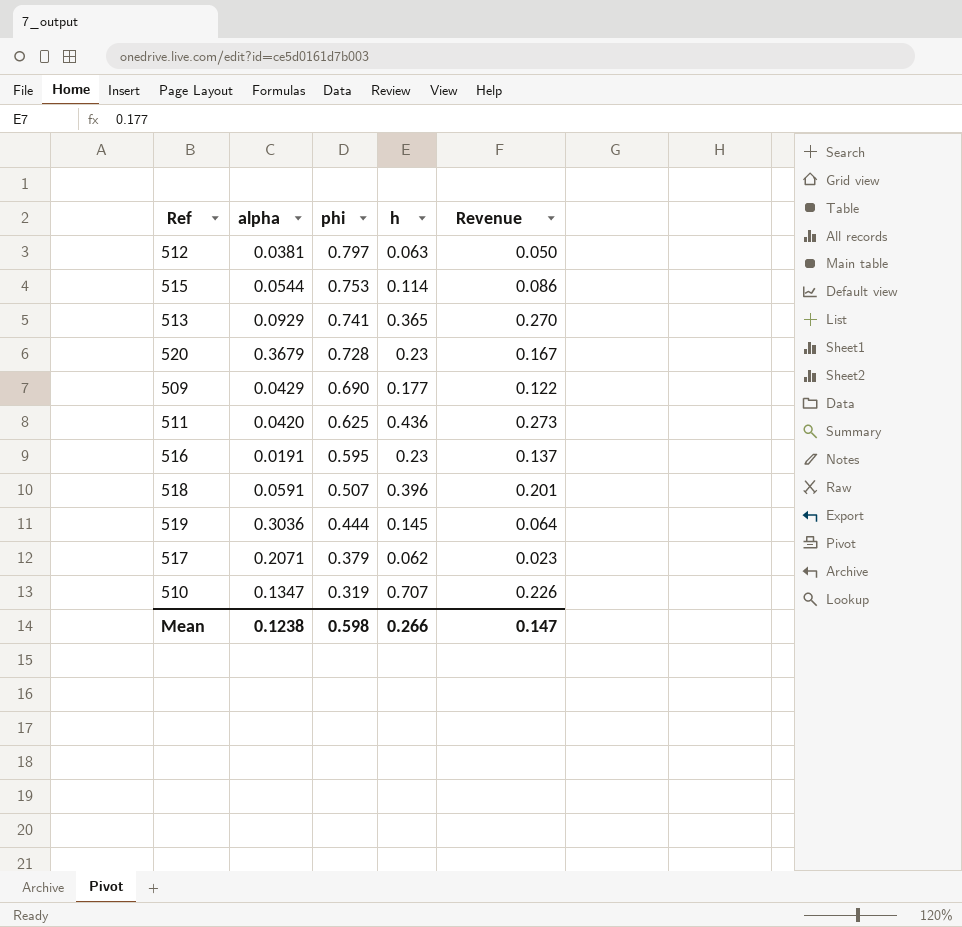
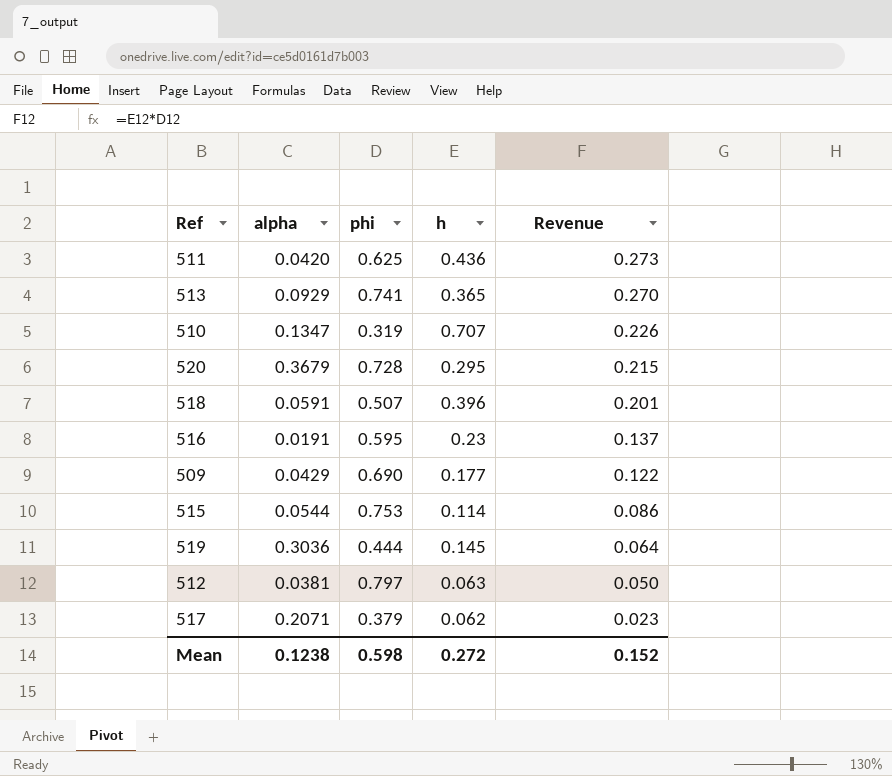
row order: phi descending -> Revenue descending
520 | h: 0.23 -> 0.295
520 | Revenue: 0.167 -> 0.215
Mean | h: 0.266 -> 0.272
Mean | Revenue: 0.147 -> 0.152

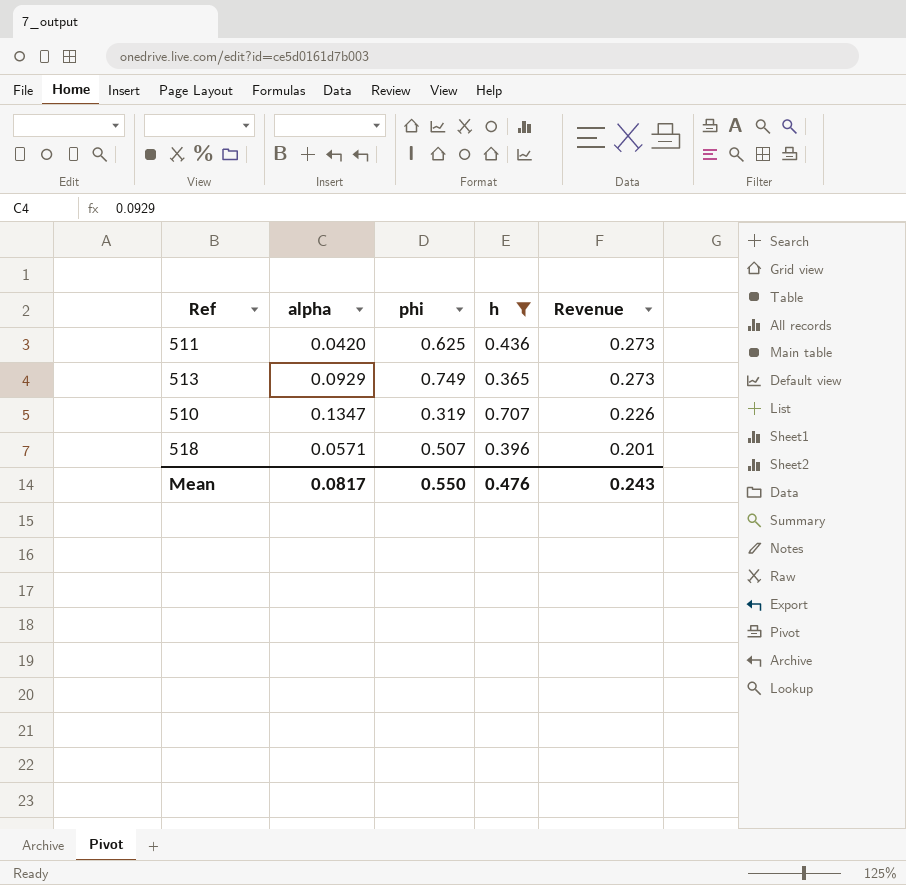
filter: none -> h >= 0.365
513 | phi: 0.741 -> 0.749
513 | Revenue: 0.270 -> 0.273
518 | alpha: 0.0591 -> 0.0571
Mean | alpha: 0.1238 -> 0.0817
Mean | phi: 0.598 -> 0.550
Mean | h: 0.272 -> 0.476
Mean | Revenue: 0.152 -> 0.243

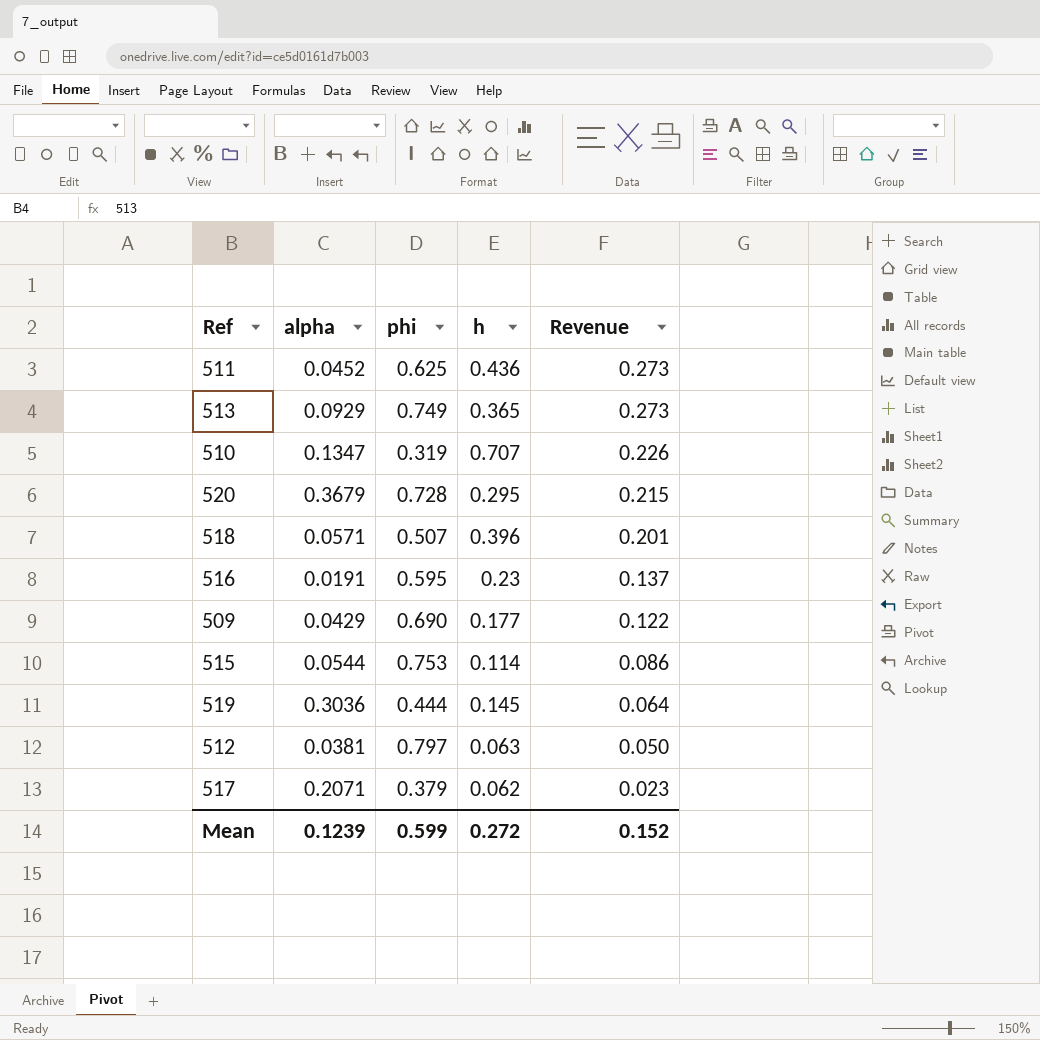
filter: h >= 0.365 -> none
511 | alpha: 0.0420 -> 0.0452
Mean | alpha: 0.0817 -> 0.1239
Mean | phi: 0.550 -> 0.599
Mean | h: 0.476 -> 0.272
Mean | Revenue: 0.243 -> 0.152

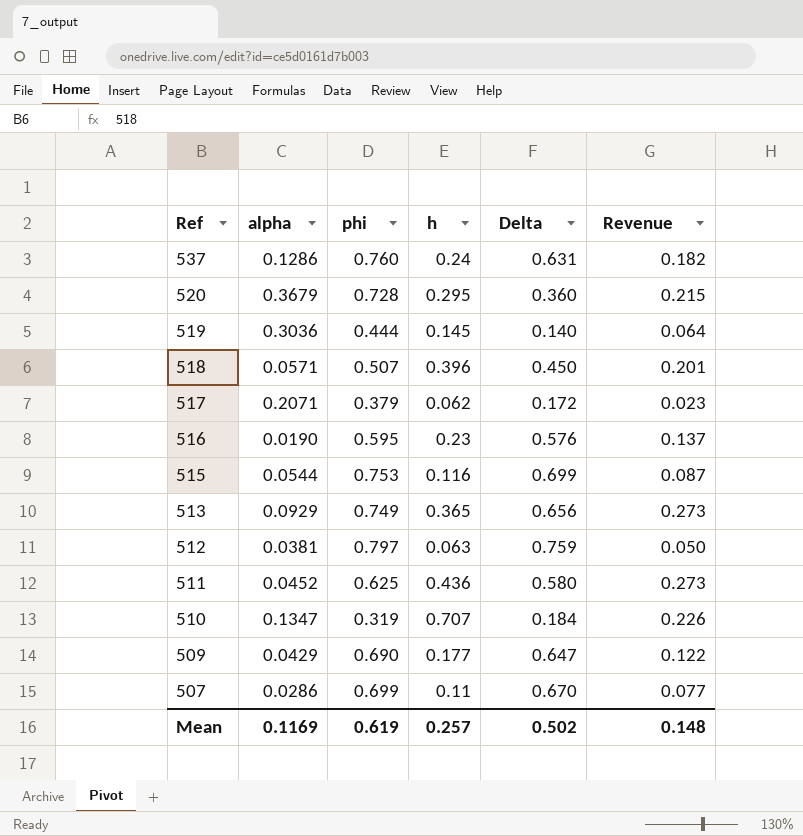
row order: Revenue descending -> Ref descending
column Delta | formula: none -> [phi] - [alpha]
row 537: none -> 0.1286 | 0.760 | 0.24 | 0.631 | 0.182
516 | alpha: 0.0191 -> 0.0190
515 | h: 0.114 -> 0.116
515 | Revenue: 0.086 -> 0.087
row 507: none -> 0.0286 | 0.699 | 0.11 | 0.670 | 0.077
Mean | alpha: 0.1239 -> 0.1169
Mean | phi: 0.599 -> 0.619
Mean | h: 0.272 -> 0.257
Mean | Revenue: 0.152 -> 0.148

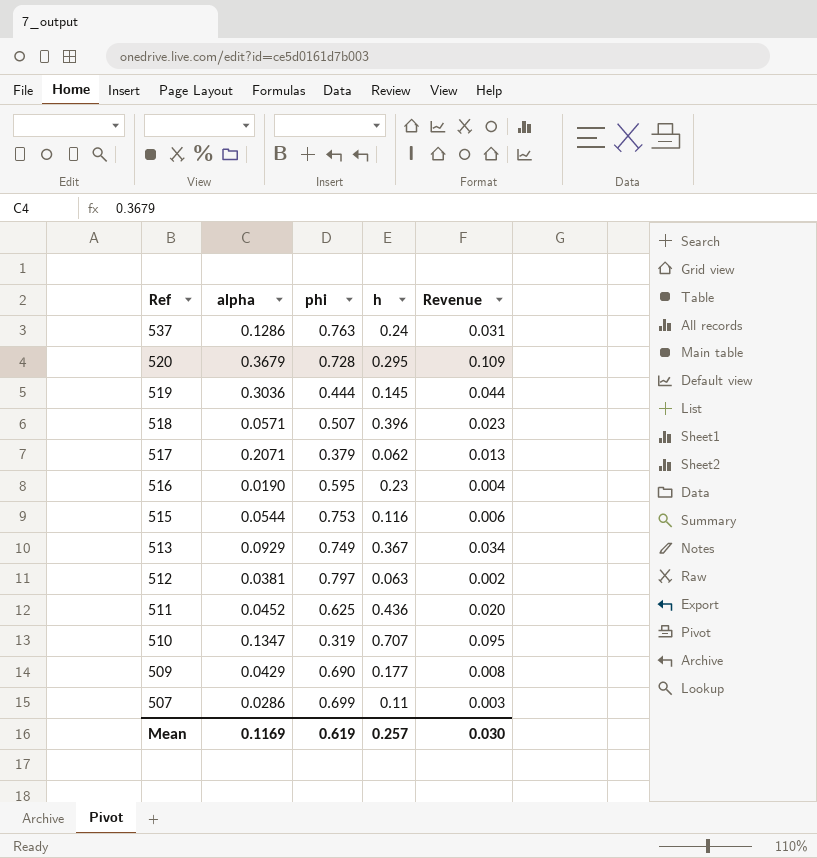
column Delta | formula: [phi] - [alpha] -> none
column Revenue | formula: [phi] * [h] -> [alpha] * [h]
537 | phi: 0.760 -> 0.763
513 | h: 0.365 -> 0.367
Mean | Revenue: 0.148 -> 0.030

